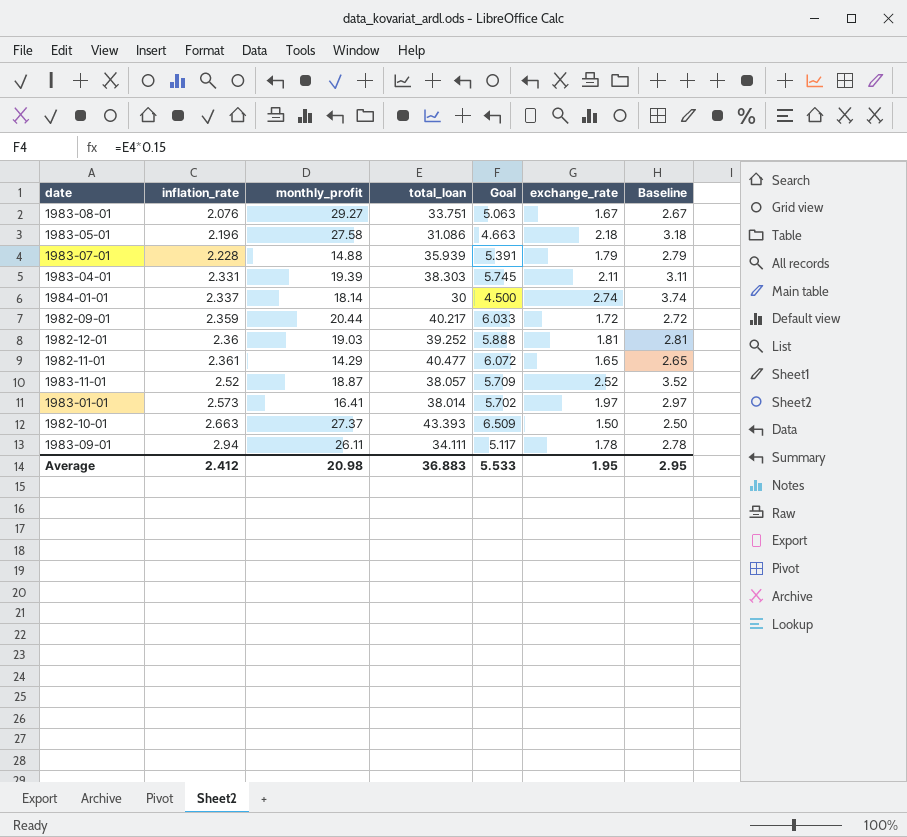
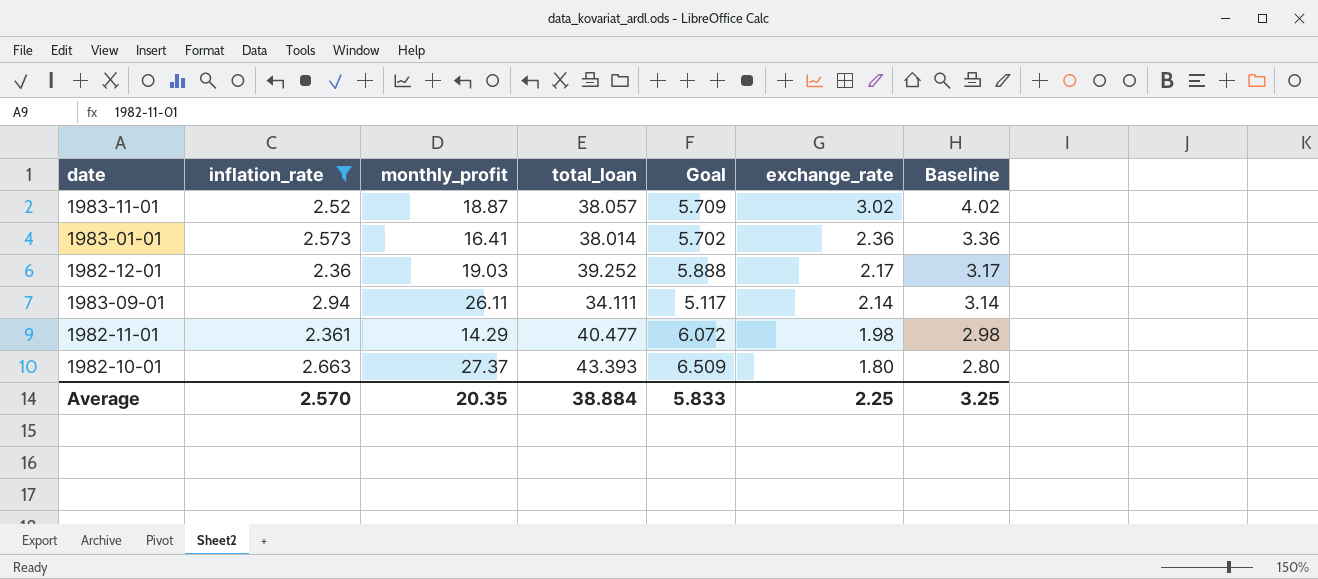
filter: none -> inflation_rate >= 2.36
row order: inflation_rate ascending -> exchange_rate descending
1983-11-01 | exchange_rate: 2.52 -> 3.02
1983-11-01 | Baseline: 3.52 -> 4.02
1983-01-01 | exchange_rate: 1.97 -> 2.36
1983-01-01 | Baseline: 2.97 -> 3.36
1982-12-01 | exchange_rate: 1.81 -> 2.17
1982-12-01 | Baseline: 2.81 -> 3.17
1983-09-01 | exchange_rate: 1.78 -> 2.14
1983-09-01 | Baseline: 2.78 -> 3.14
1982-11-01 | exchange_rate: 1.65 -> 1.98
1982-11-01 | Baseline: 2.65 -> 2.98
1982-10-01 | exchange_rate: 1.50 -> 1.80
1982-10-01 | Baseline: 2.50 -> 2.80
Average | inflation_rate: 2.412 -> 2.570
Average | monthly_profit: 20.98 -> 20.35
Average | total_loan: 36.883 -> 38.884
Average | Goal: 5.533 -> 5.833
Average | exchange_rate: 1.95 -> 2.25
Average | Baseline: 2.95 -> 3.25

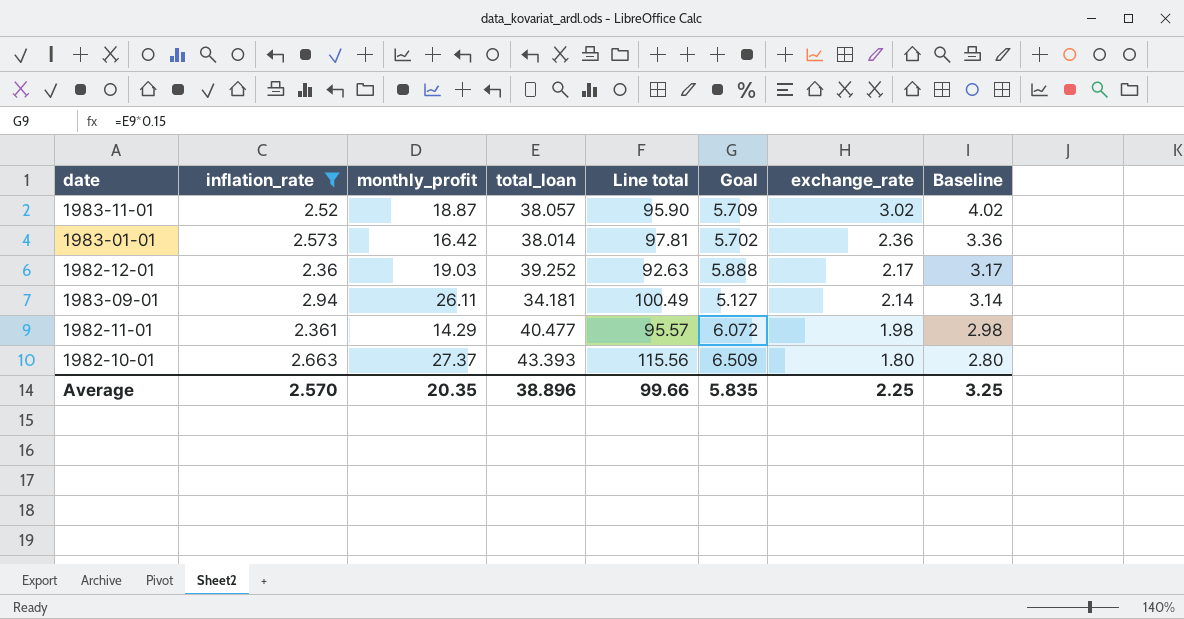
column Line total | formula: none -> [inflation_rate] * [total_loan]
1983-01-01 | monthly_profit: 16.41 -> 16.42
1983-09-01 | total_loan: 34.111 -> 34.181
1983-09-01 | Goal: 5.117 -> 5.127
Average | total_loan: 38.884 -> 38.896
Average | Goal: 5.833 -> 5.835

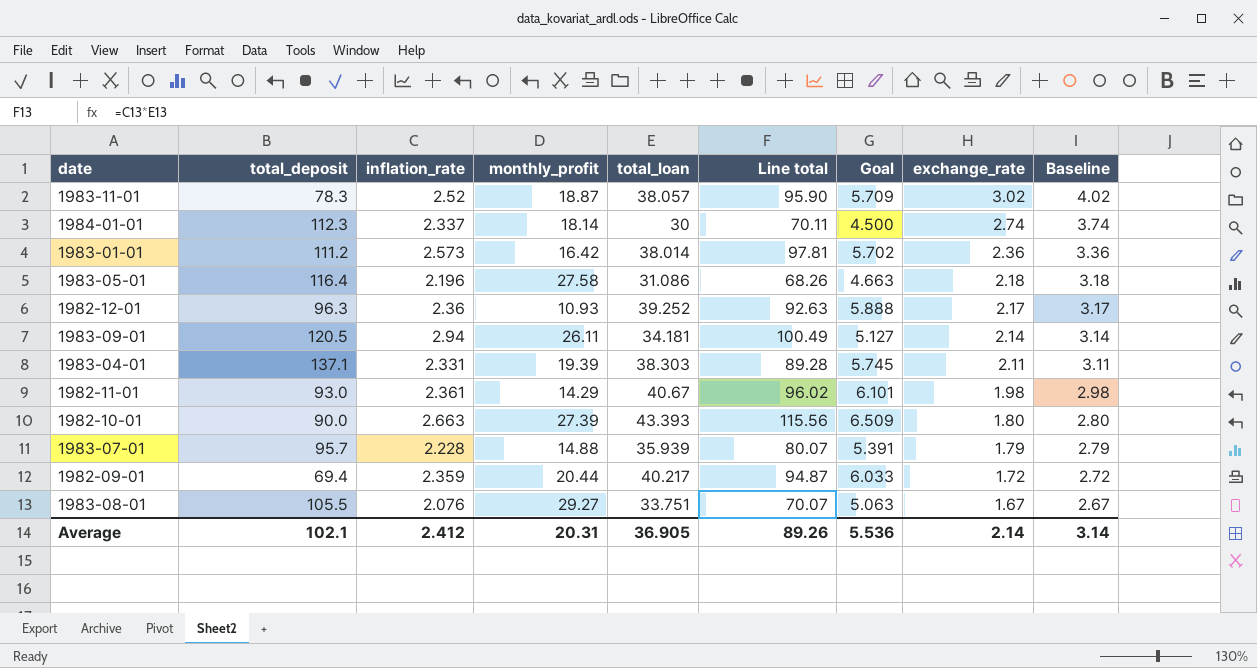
filter: inflation_rate >= 2.36 -> none
column total_deposit | position: none -> 2
1982-12-01 | monthly_profit: 19.03 -> 10.93
1982-11-01 | total_loan: 40.477 -> 40.67
1982-11-01 | Line total: 95.57 -> 96.02
1982-11-01 | Goal: 6.072 -> 6.101
1982-10-01 | monthly_profit: 27.37 -> 27.39
Average | inflation_rate: 2.570 -> 2.412
Average | monthly_profit: 20.35 -> 20.31
Average | total_loan: 38.896 -> 36.905
Average | Line total: 99.66 -> 89.26
Average | Goal: 5.835 -> 5.536
Average | exchange_rate: 2.25 -> 2.14
Average | Baseline: 3.25 -> 3.14

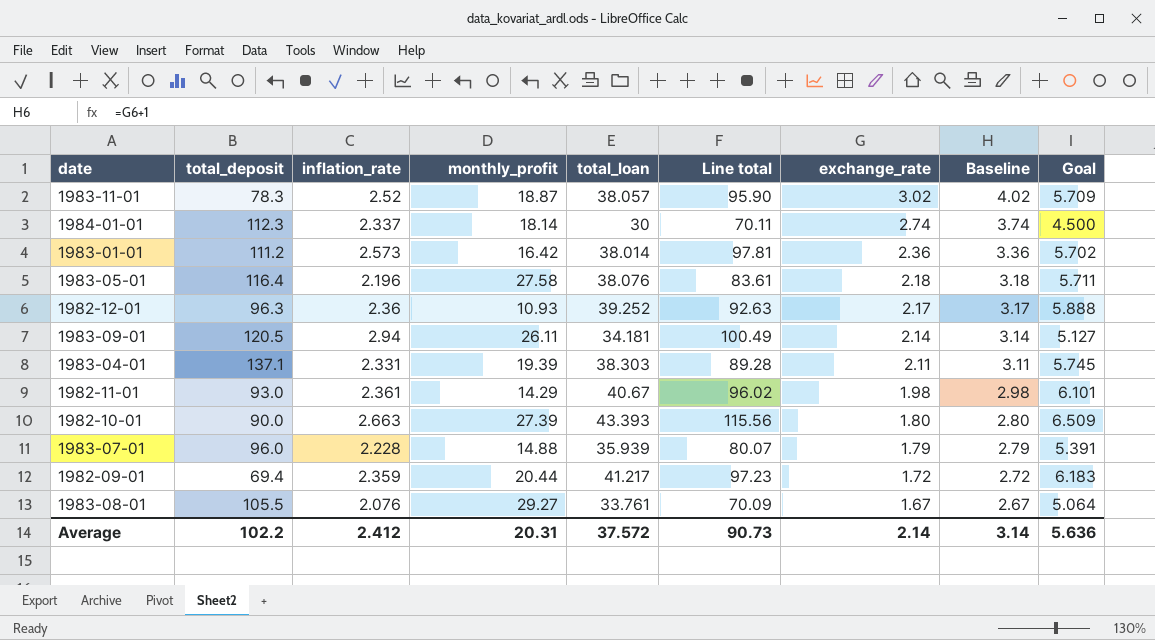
column Goal | position: 7 -> 9
1983-05-01 | total_loan: 31.086 -> 38.076
1983-05-01 | Line total: 68.26 -> 83.61
1983-05-01 | Goal: 4.663 -> 5.711
1983-07-01 | total_deposit: 95.7 -> 96.0
1982-09-01 | total_loan: 40.217 -> 41.217
1982-09-01 | Line total: 94.87 -> 97.23
1982-09-01 | Goal: 6.033 -> 6.183
1983-08-01 | total_loan: 33.751 -> 33.761
1983-08-01 | Line total: 70.07 -> 70.09
1983-08-01 | Goal: 5.063 -> 5.064
Average | total_deposit: 102.1 -> 102.2
Average | total_loan: 36.905 -> 37.572
Average | Line total: 89.26 -> 90.73
Average | Goal: 5.536 -> 5.636

